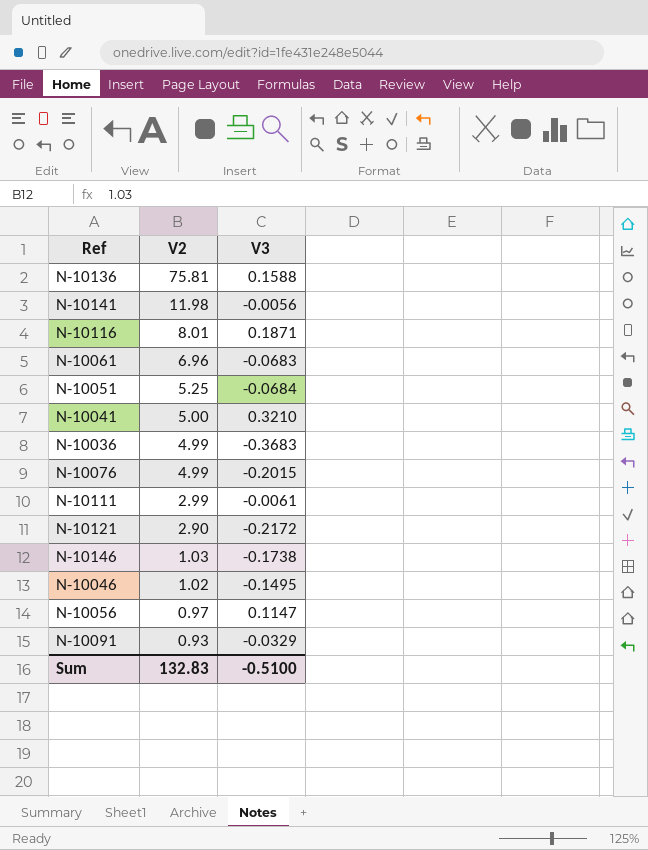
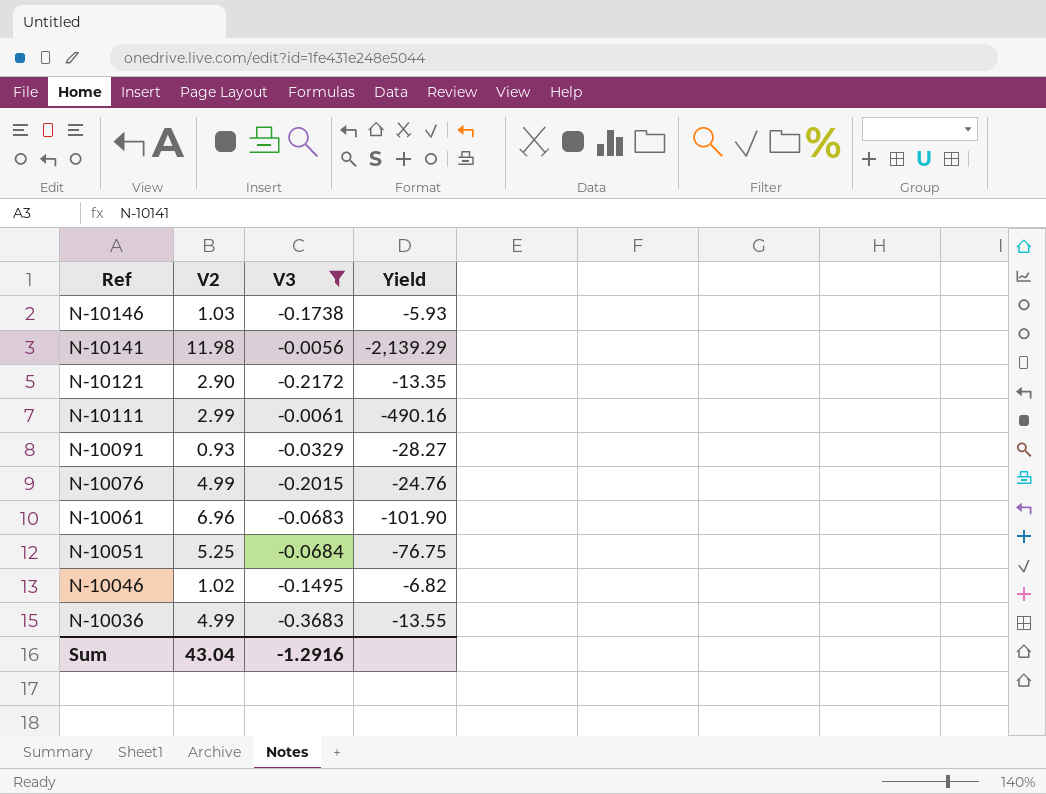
filter: none -> V3 <= -0.0056
row order: V2 descending -> Ref descending
column Yield | formula: none -> [V2] / [V3]
Sum | V2: 132.83 -> 43.04
Sum | V3: -0.5100 -> -1.2916

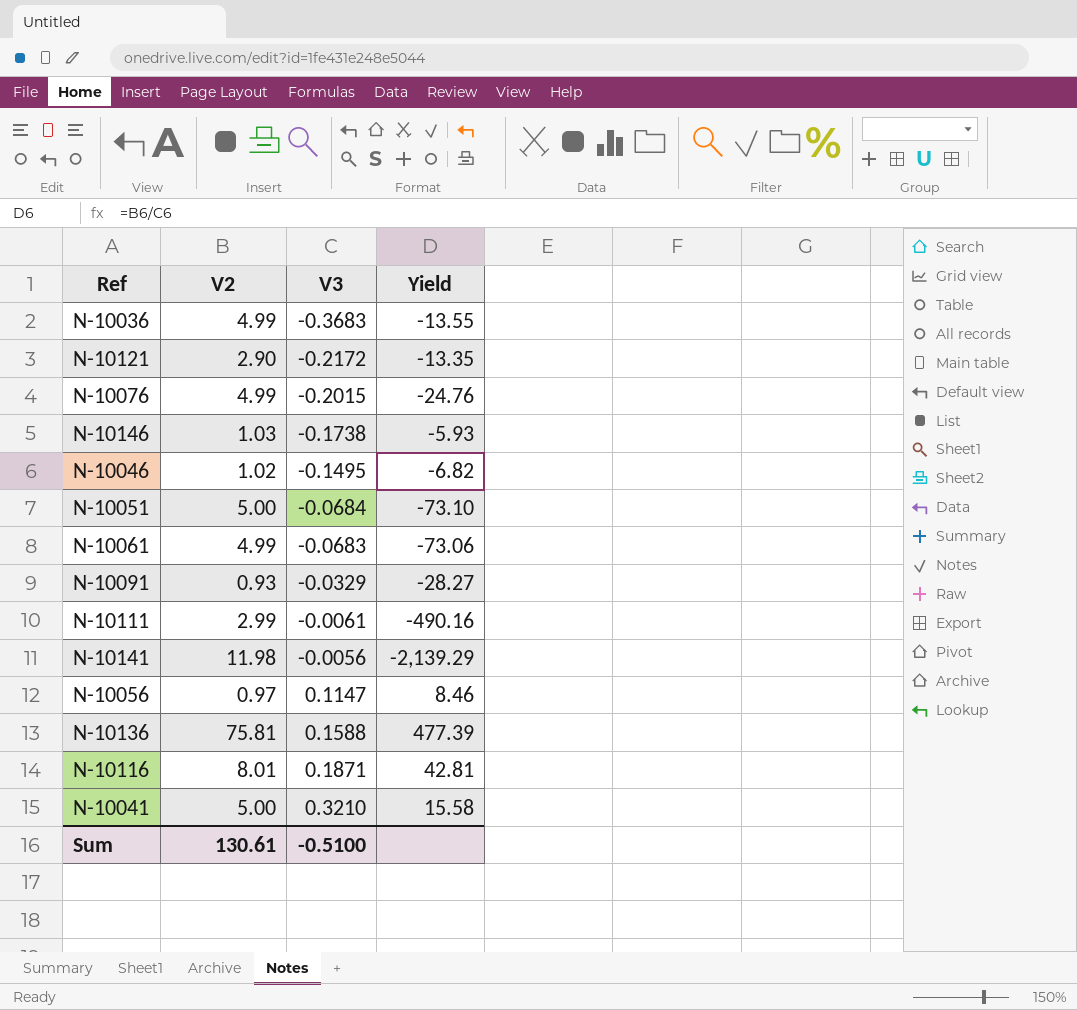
filter: V3 <= -0.0056 -> none
row order: Ref descending -> V3 ascending
N-10051 | V2: 5.25 -> 5.00
N-10051 | Yield: -76.75 -> -73.10
N-10061 | V2: 6.96 -> 4.99
N-10061 | Yield: -101.90 -> -73.06
Sum | V2: 43.04 -> 130.61
Sum | V3: -1.2916 -> -0.5100

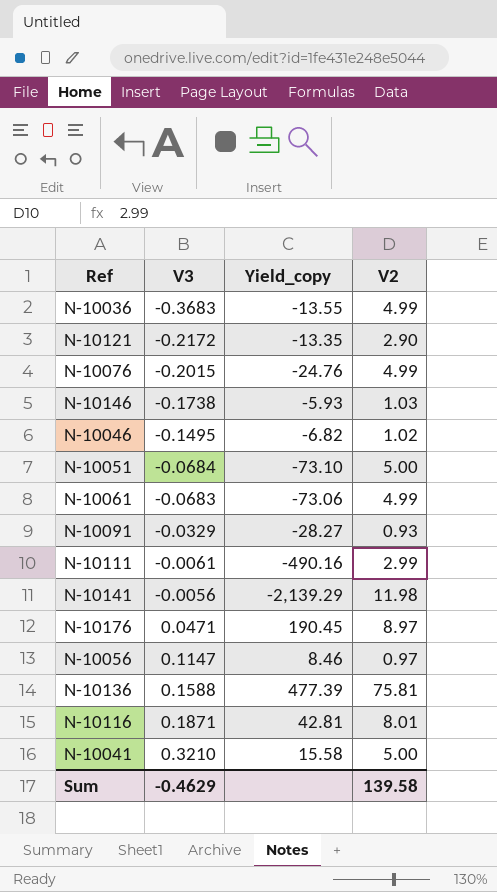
column name: Yield -> Yield_copy
column V2 | position: 2 -> 4
row N-10176: none -> 0.0471 | 190.45 | 8.97
Sum | V3: -0.5100 -> -0.4629
Sum | V2: 130.61 -> 139.58

